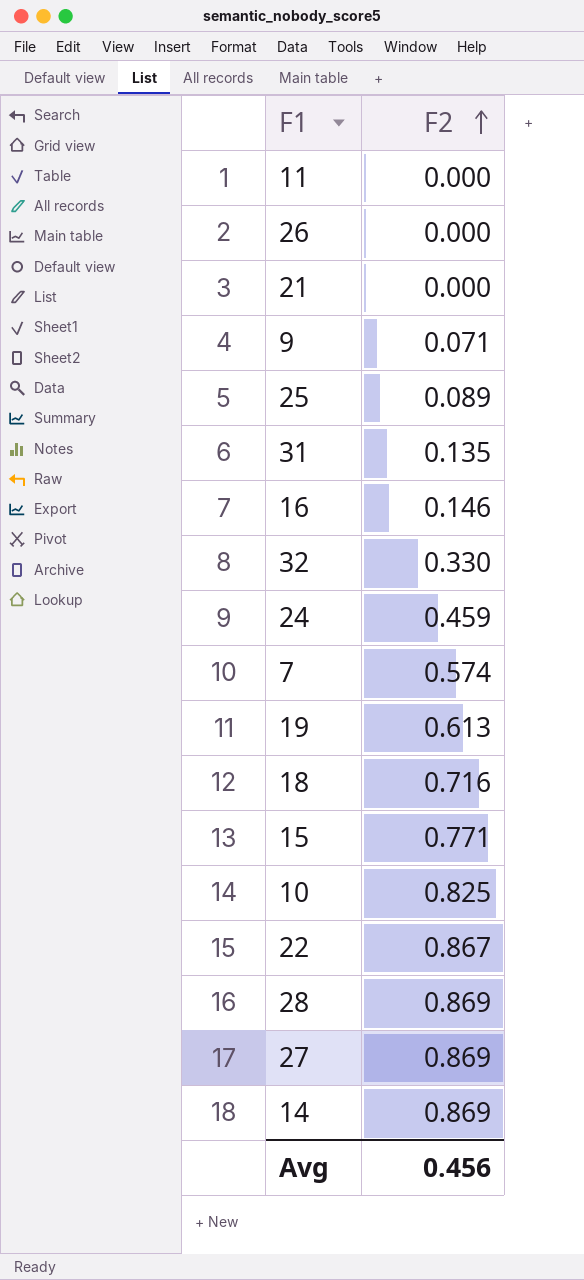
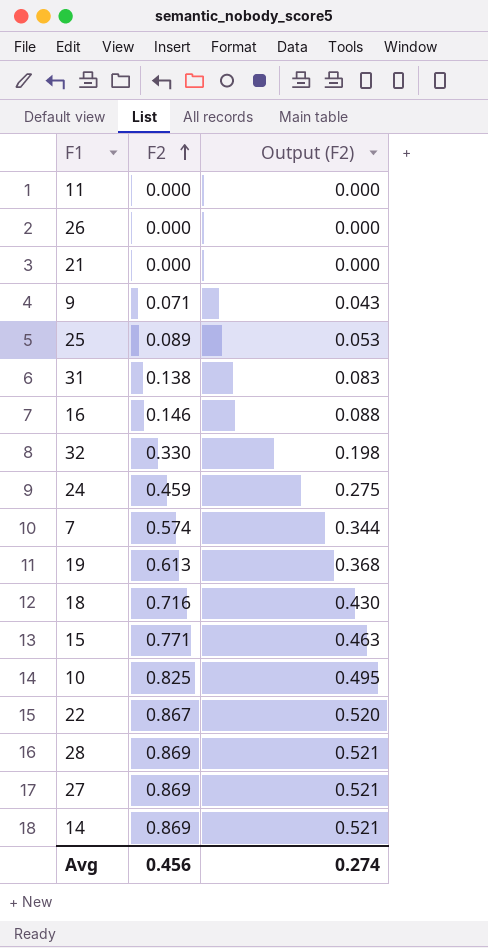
column Output (F2) | formula: none -> [F2] * 0.6
31 | F2: 0.135 -> 0.138

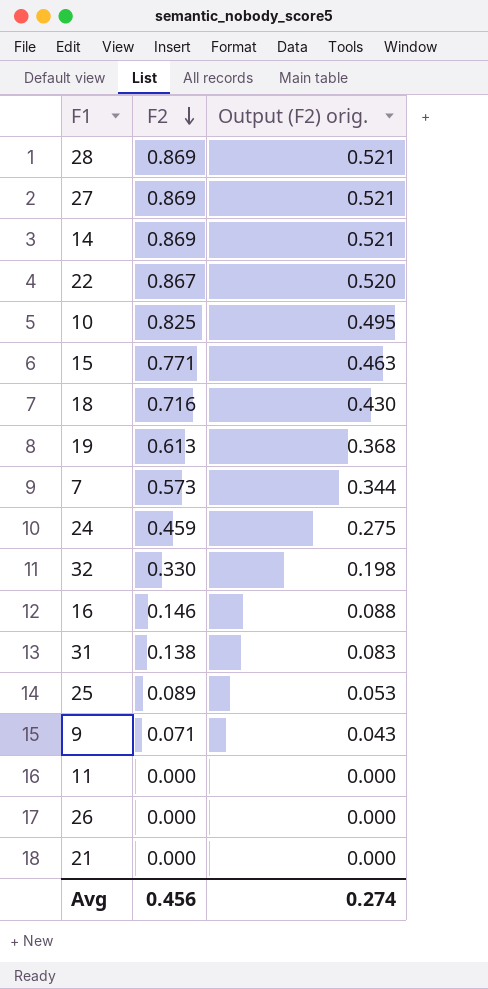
row order: F2 ascending -> F2 descending
column name: Output (F2) -> Output (F2) orig.
7 | F2: 0.574 -> 0.573

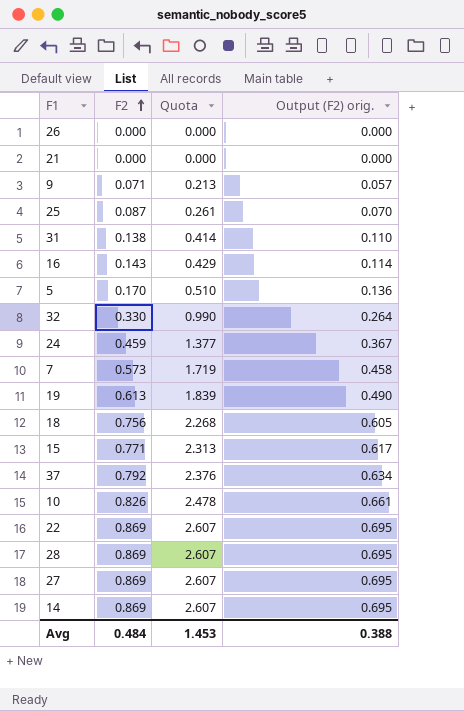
row order: F2 descending -> F2 ascending
column Quota | formula: none -> [F2] * 3
column Output (F2) orig. | formula: [F2] * 0.6 -> [F2] * 0.8
row 11: 0.000 | 0.000 -> none
25 | F2: 0.089 -> 0.087
16 | F2: 0.146 -> 0.143
row 5: none -> 0.170 | 0.510 | 0.136
18 | F2: 0.716 -> 0.756
row 37: none -> 0.792 | 2.376 | 0.634
10 | F2: 0.825 -> 0.826
22 | F2: 0.867 -> 0.869
Avg | F2: 0.456 -> 0.484
Avg | Output (F2) orig.: 0.274 -> 0.388

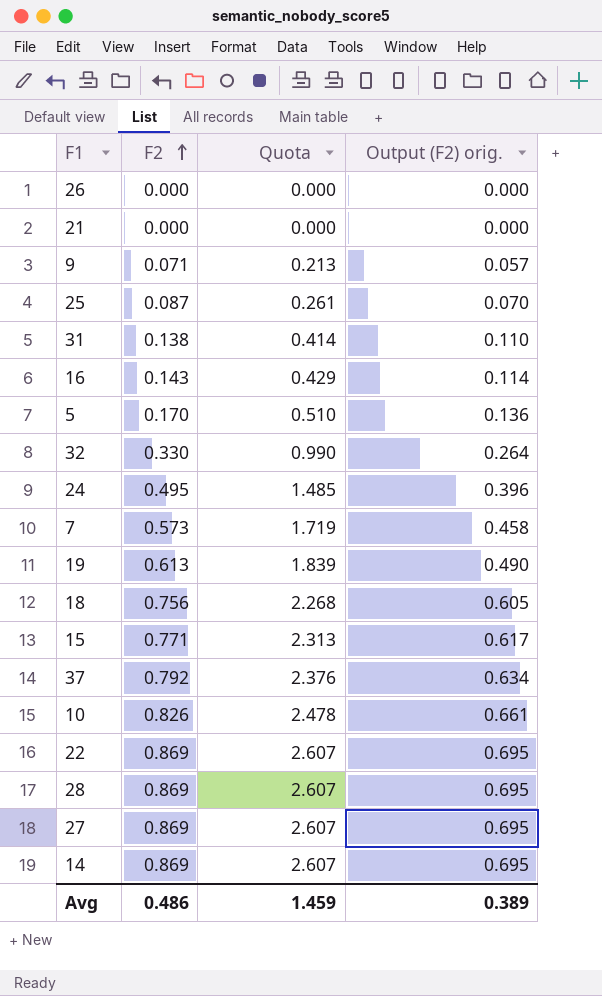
24 | F2: 0.459 -> 0.495
24 | Quota: 1.377 -> 1.485
24 | Output (F2) orig.: 0.367 -> 0.396
Avg | F2: 0.484 -> 0.486
Avg | Quota: 1.453 -> 1.459
Avg | Output (F2) orig.: 0.388 -> 0.389

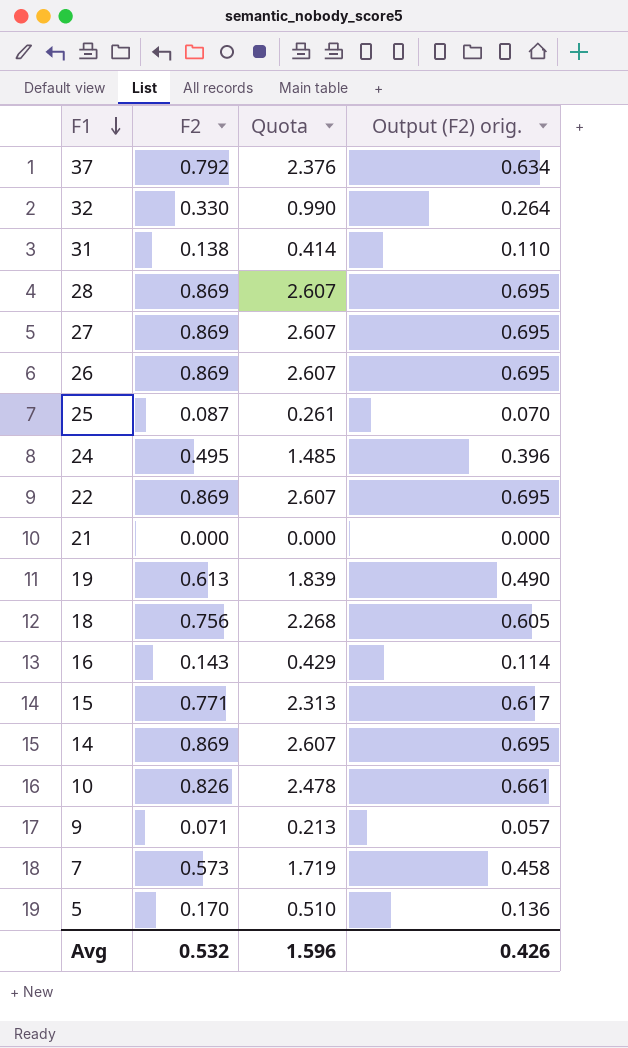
row order: F2 ascending -> F1 descending
26 | F2: 0.000 -> 0.869
26 | Quota: 0.000 -> 2.607
26 | Output (F2) orig.: 0.000 -> 0.695
Avg | F2: 0.486 -> 0.532
Avg | Quota: 1.459 -> 1.596
Avg | Output (F2) orig.: 0.389 -> 0.426

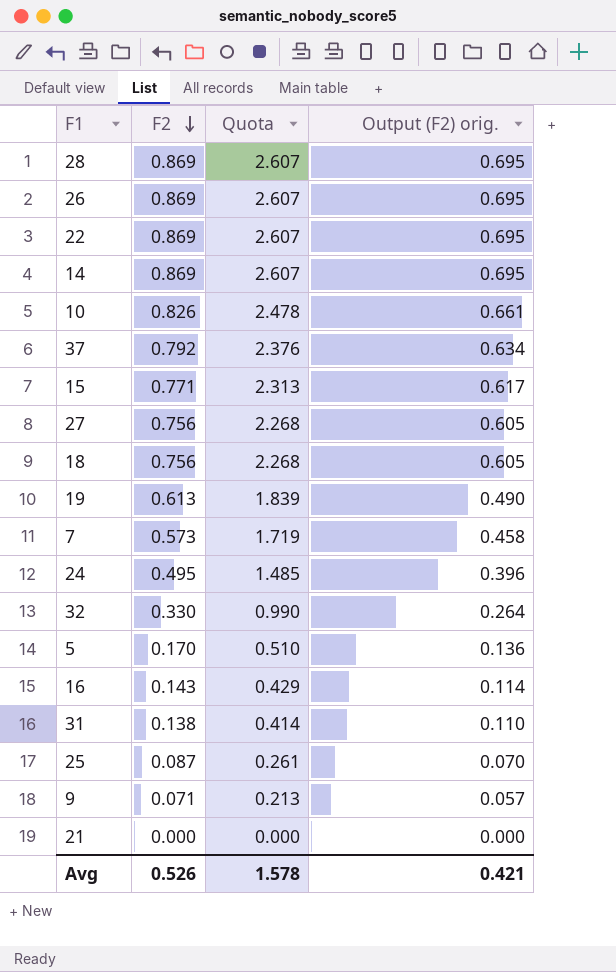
row order: F1 descending -> F2 descending
27 | F2: 0.869 -> 0.756
27 | Quota: 2.607 -> 2.268
27 | Output (F2) orig.: 0.695 -> 0.605
Avg | F2: 0.532 -> 0.526
Avg | Quota: 1.596 -> 1.578
Avg | Output (F2) orig.: 0.426 -> 0.421

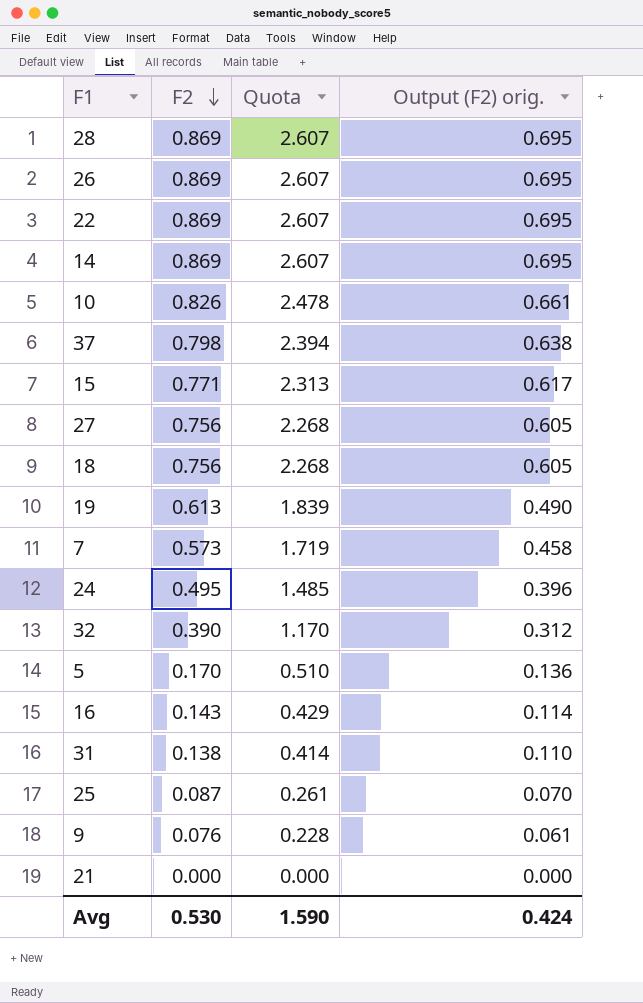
37 | F2: 0.792 -> 0.798
37 | Quota: 2.376 -> 2.394
37 | Output (F2) orig.: 0.634 -> 0.638
32 | F2: 0.330 -> 0.390
32 | Quota: 0.990 -> 1.170
32 | Output (F2) orig.: 0.264 -> 0.312
9 | F2: 0.071 -> 0.076
9 | Quota: 0.213 -> 0.228
9 | Output (F2) orig.: 0.057 -> 0.061
Avg | F2: 0.526 -> 0.530
Avg | Quota: 1.578 -> 1.590
Avg | Output (F2) orig.: 0.421 -> 0.424

